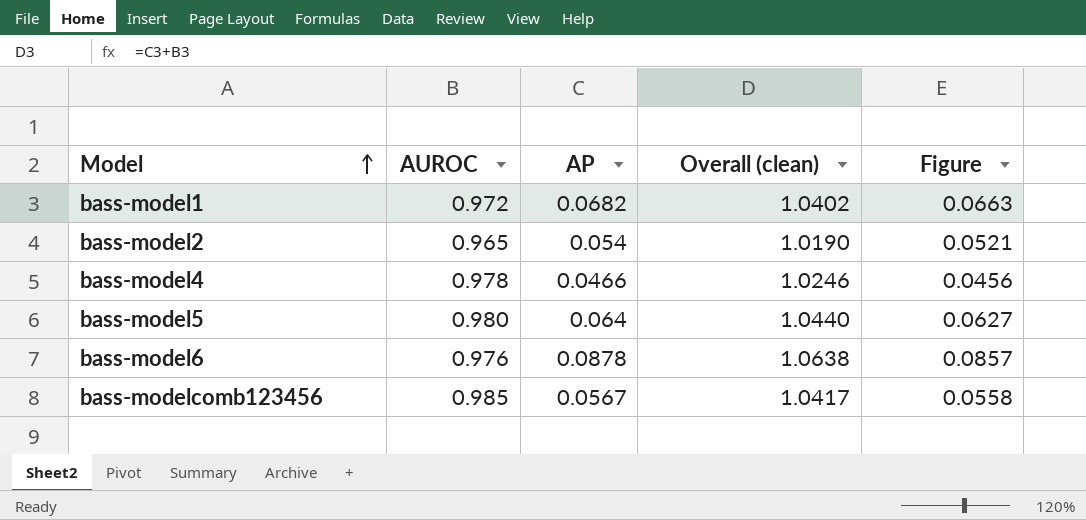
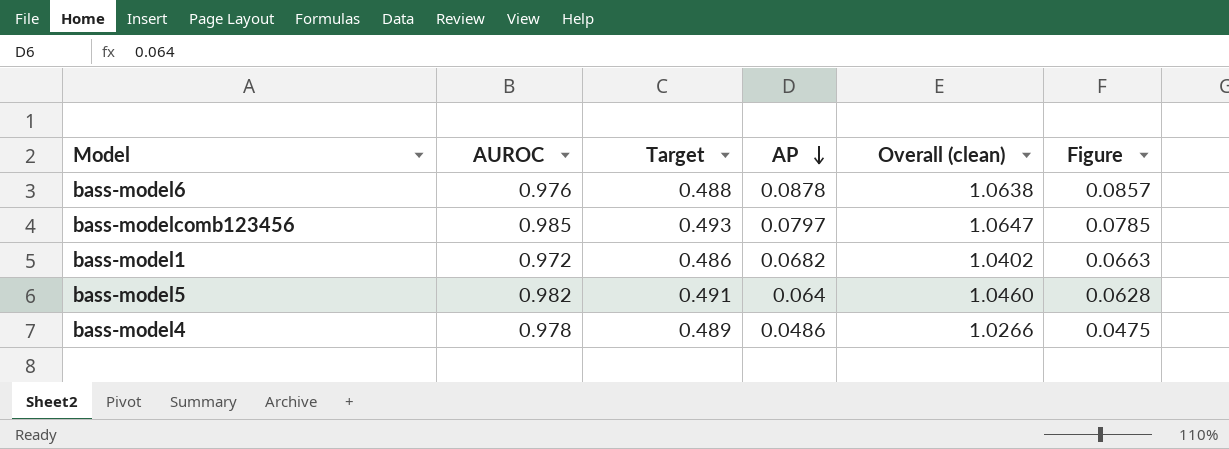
row order: Model ascending -> AP descending
column Target | formula: none -> [AUROC] * 0.5
row bass-model2: 0.965 | 0.054 | 1.0190 | 0.0521 -> none
bass-modelcomb123456 | AP: 0.0567 -> 0.0797
bass-modelcomb123456 | Overall (clean): 1.0417 -> 1.0647
bass-modelcomb123456 | Figure: 0.0558 -> 0.0785
bass-model5 | AUROC: 0.980 -> 0.982
bass-model5 | Overall (clean): 1.0440 -> 1.0460
bass-model5 | Figure: 0.0627 -> 0.0628
bass-model4 | AP: 0.0466 -> 0.0486
bass-model4 | Overall (clean): 1.0246 -> 1.0266
bass-model4 | Figure: 0.0456 -> 0.0475

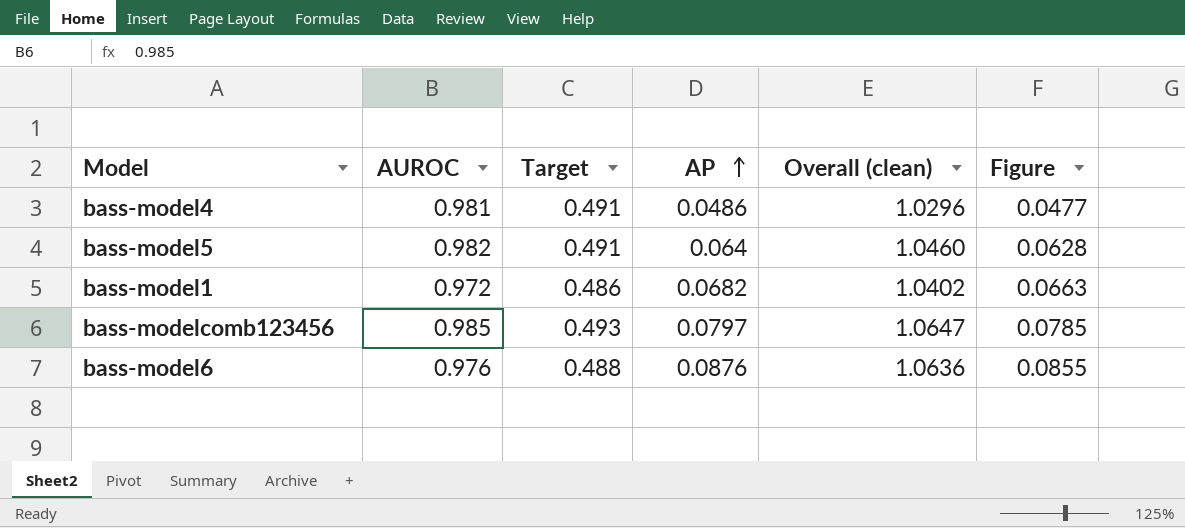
row order: AP descending -> AP ascending
bass-model4 | AUROC: 0.978 -> 0.981
bass-model4 | Target: 0.489 -> 0.491
bass-model4 | Overall (clean): 1.0266 -> 1.0296
bass-model4 | Figure: 0.0475 -> 0.0477
bass-model6 | AP: 0.0878 -> 0.0876
bass-model6 | Overall (clean): 1.0638 -> 1.0636
bass-model6 | Figure: 0.0857 -> 0.0855

